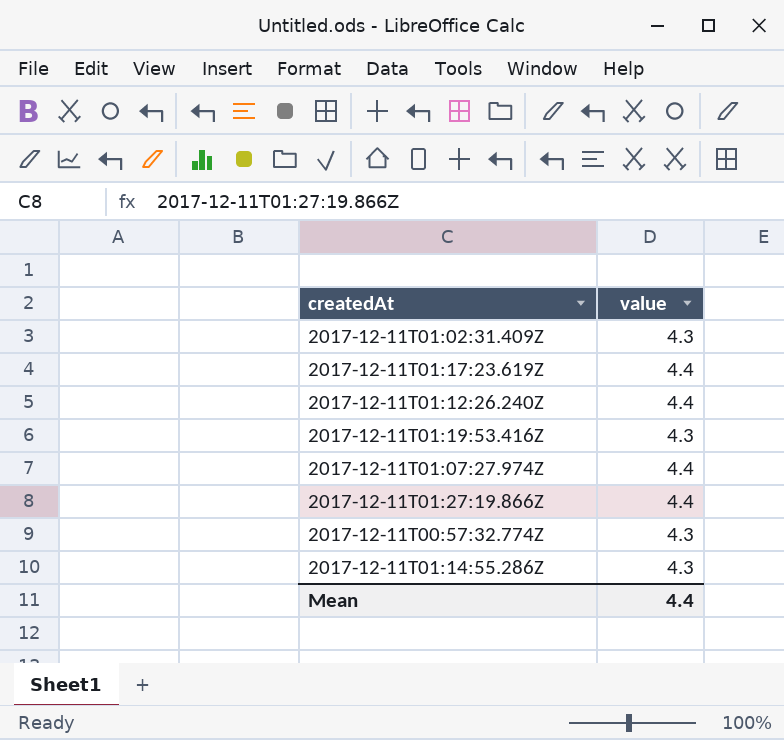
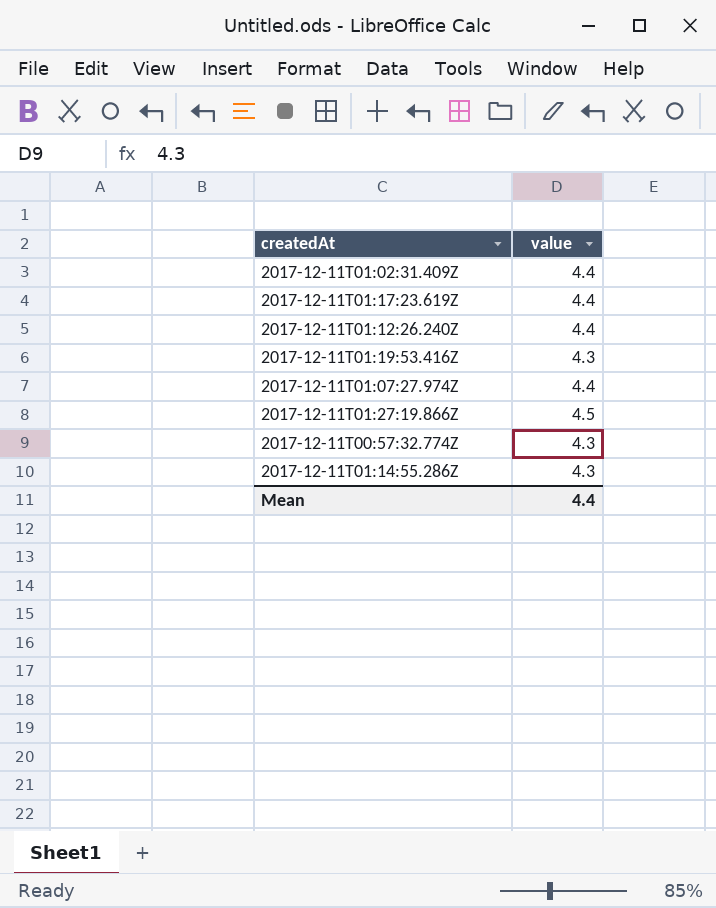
2017-12-11T01:02:31.409Z | value: 4.3 -> 4.4
2017-12-11T01:27:19.866Z | value: 4.4 -> 4.5

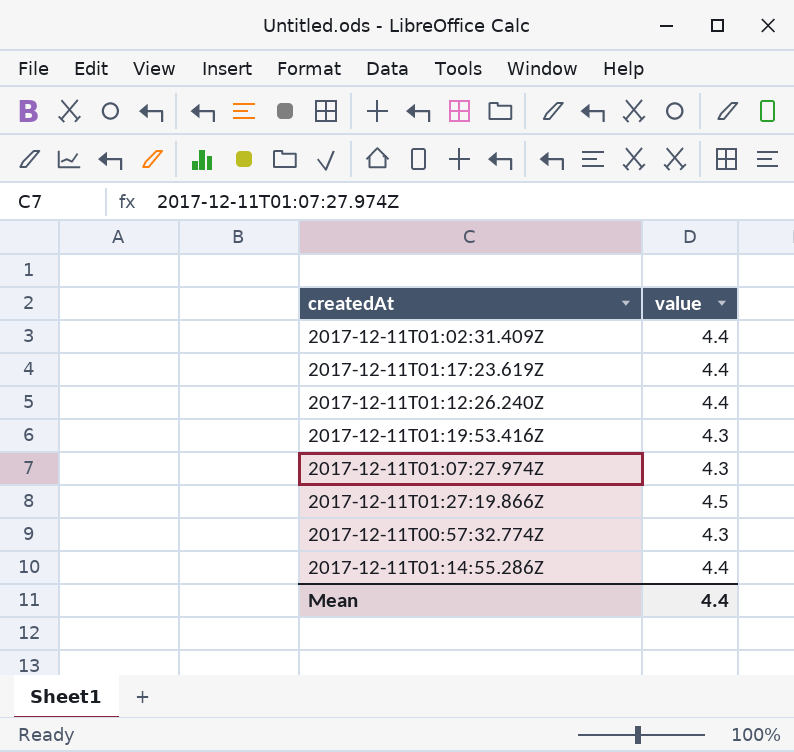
2017-12-11T01:07:27.974Z | value: 4.4 -> 4.3
2017-12-11T01:14:55.286Z | value: 4.3 -> 4.4

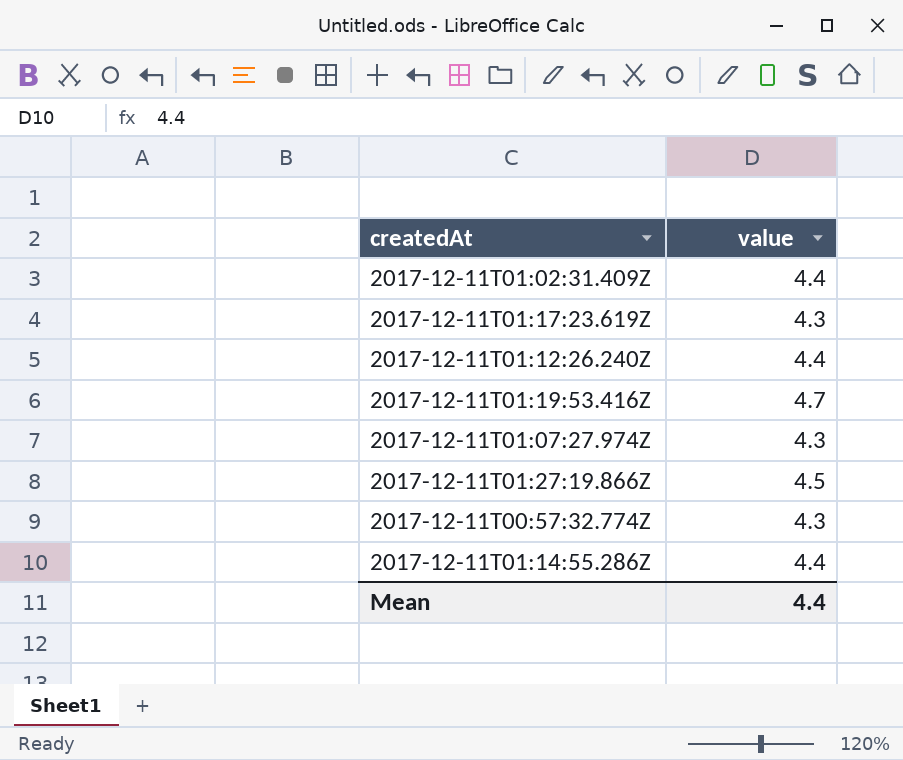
2017-12-11T01:17:23.619Z | value: 4.4 -> 4.3
2017-12-11T01:19:53.416Z | value: 4.3 -> 4.7

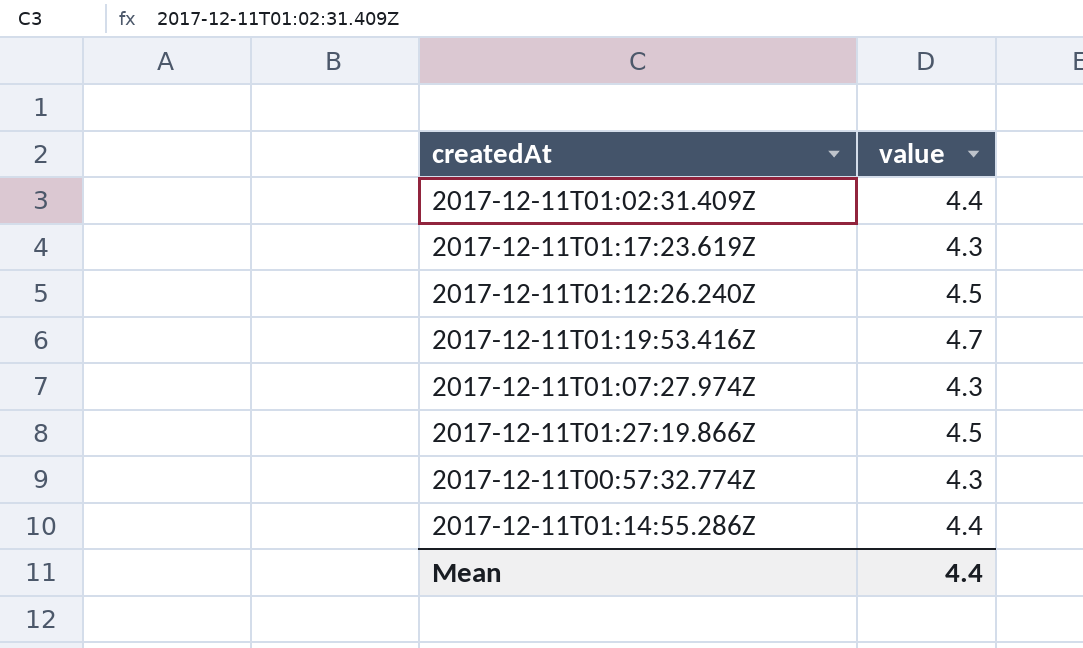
2017-12-11T01:12:26.240Z | value: 4.4 -> 4.5

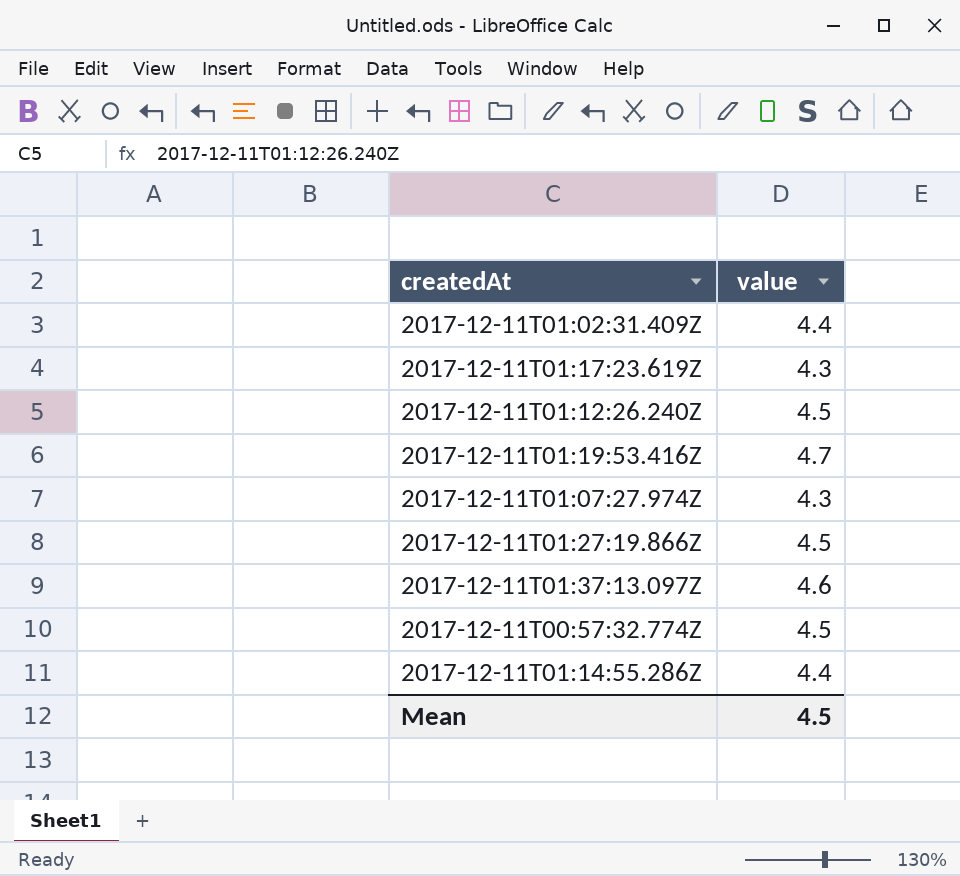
row 2017-12-11T01:37:13.097Z: none -> 4.6
2017-12-11T00:57:32.774Z | value: 4.3 -> 4.5
Mean | value: 4.4 -> 4.5

